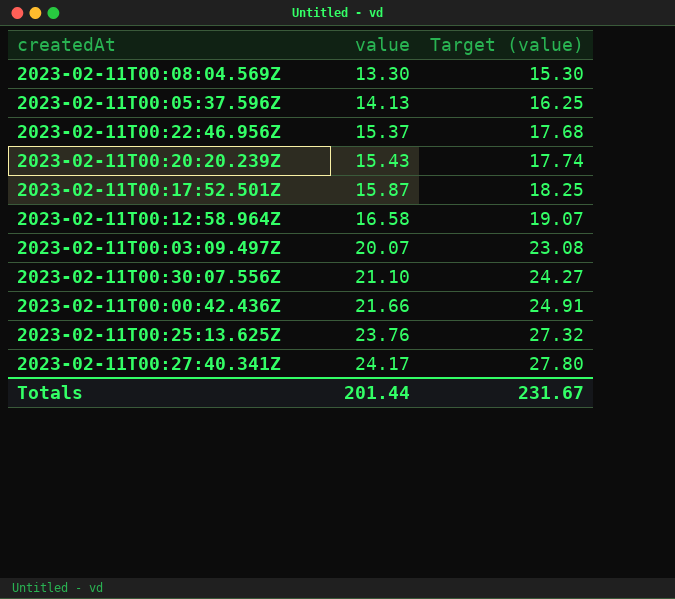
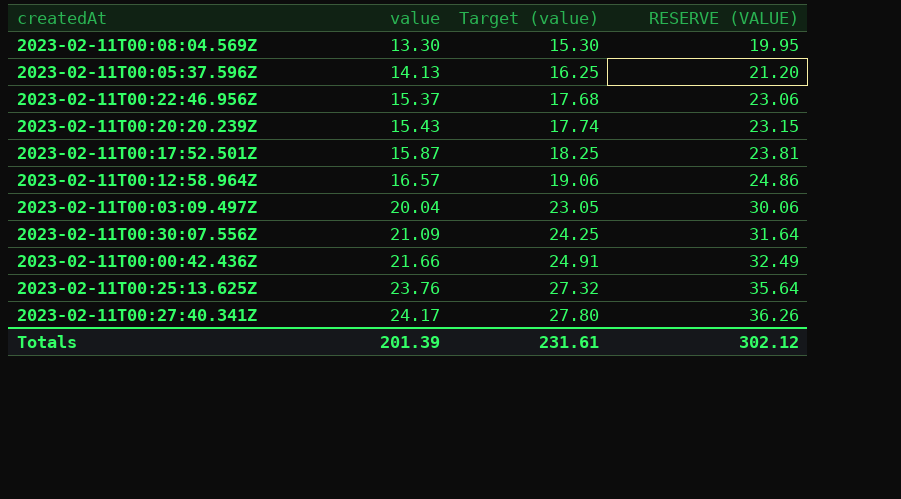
column RESERVE (VALUE) | formula: none -> [value] * 1.5
2023-02-11T00:12:58.964Z | value: 16.58 -> 16.57
2023-02-11T00:12:58.964Z | Target (value): 19.07 -> 19.06
2023-02-11T00:03:09.497Z | value: 20.07 -> 20.04
2023-02-11T00:03:09.497Z | Target (value): 23.08 -> 23.05
2023-02-11T00:30:07.556Z | value: 21.10 -> 21.09
2023-02-11T00:30:07.556Z | Target (value): 24.27 -> 24.25
Totals | value: 201.44 -> 201.39
Totals | Target (value): 231.67 -> 231.61

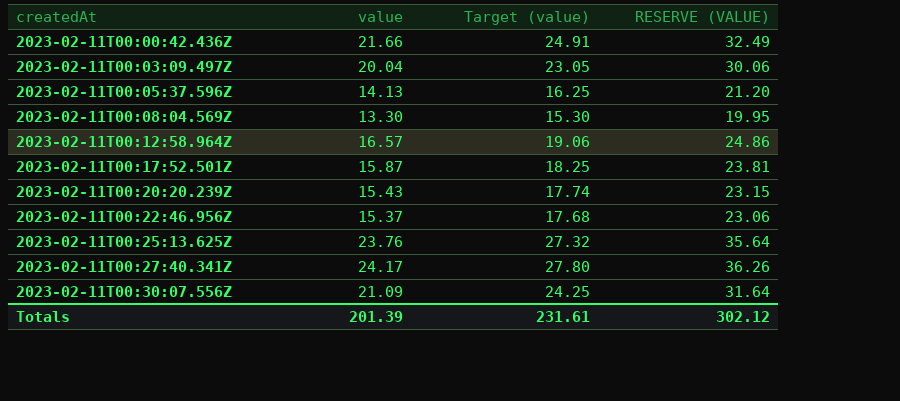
row order: value ascending -> createdAt ascending

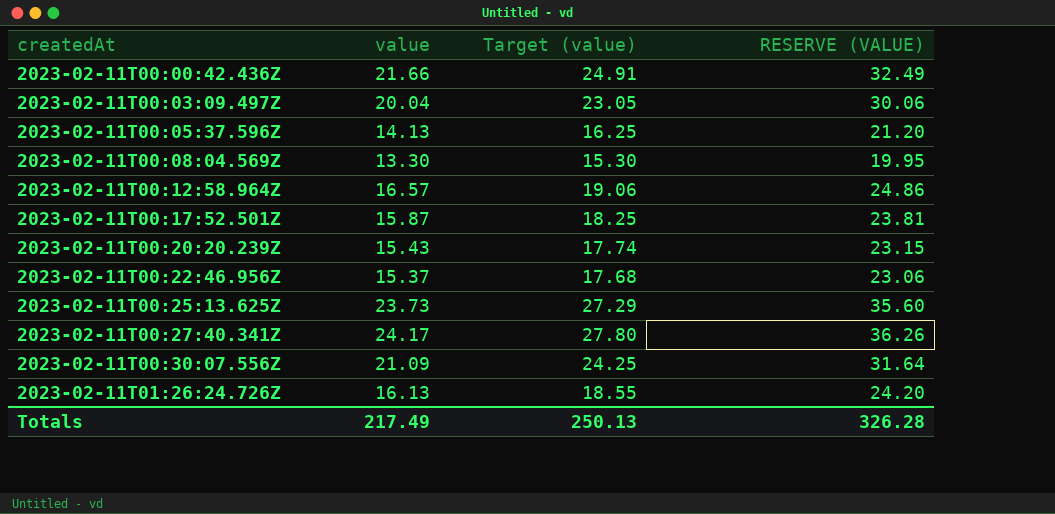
2023-02-11T00:25:13.625Z | value: 23.76 -> 23.73
2023-02-11T00:25:13.625Z | Target (value): 27.32 -> 27.29
2023-02-11T00:25:13.625Z | RESERVE (VALUE): 35.64 -> 35.60
row 2023-02-11T01:26:24.726Z: none -> 16.13 | 18.55 | 24.20
Totals | value: 201.39 -> 217.49
Totals | Target (value): 231.61 -> 250.13
Totals | RESERVE (VALUE): 302.12 -> 326.28

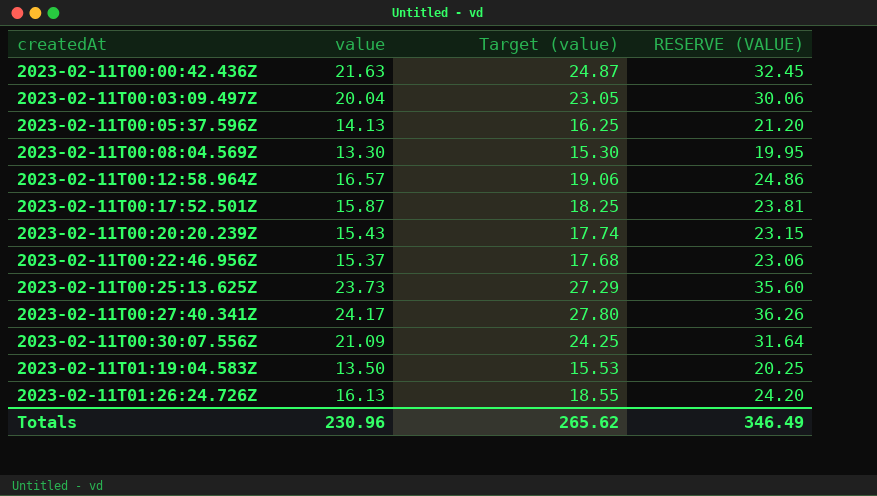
2023-02-11T00:00:42.436Z | value: 21.66 -> 21.63
2023-02-11T00:00:42.436Z | Target (value): 24.91 -> 24.87
2023-02-11T00:00:42.436Z | RESERVE (VALUE): 32.49 -> 32.45
row 2023-02-11T01:19:04.583Z: none -> 13.50 | 15.53 | 20.25
Totals | value: 217.49 -> 230.96
Totals | Target (value): 250.13 -> 265.62
Totals | RESERVE (VALUE): 326.28 -> 346.49

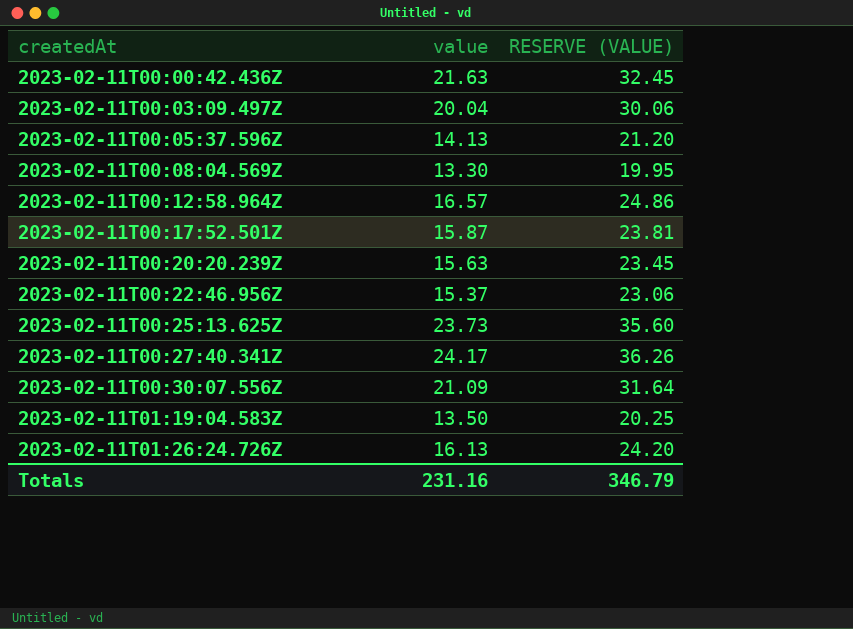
column Target (value) | formula: [value] * 1.15 -> none
2023-02-11T00:20:20.239Z | value: 15.43 -> 15.63
2023-02-11T00:20:20.239Z | RESERVE (VALUE): 23.15 -> 23.45
Totals | value: 230.96 -> 231.16
Totals | RESERVE (VALUE): 346.49 -> 346.79

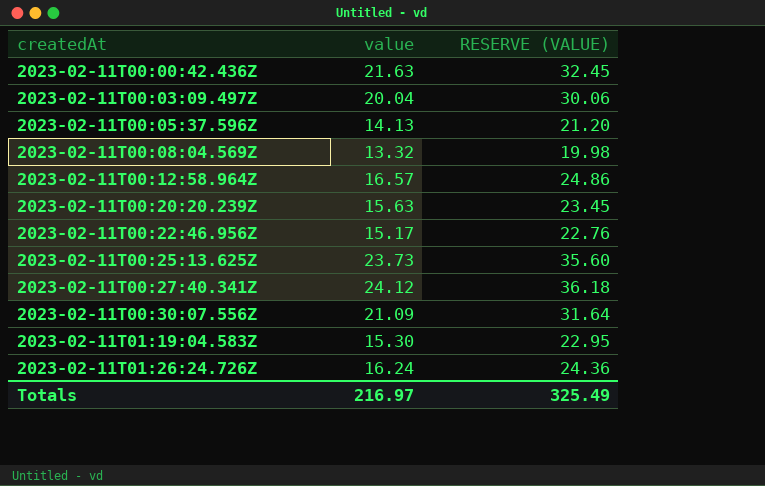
row 2023-02-11T00:17:52.501Z: 15.87 | 23.81 -> none
2023-02-11T00:08:04.569Z | value: 13.30 -> 13.32
2023-02-11T00:08:04.569Z | RESERVE (VALUE): 19.95 -> 19.98
2023-02-11T00:22:46.956Z | value: 15.37 -> 15.17
2023-02-11T00:22:46.956Z | RESERVE (VALUE): 23.06 -> 22.76
2023-02-11T00:27:40.341Z | value: 24.17 -> 24.12
2023-02-11T00:27:40.341Z | RESERVE (VALUE): 36.26 -> 36.18
2023-02-11T01:19:04.583Z | value: 13.50 -> 15.30
2023-02-11T01:19:04.583Z | RESERVE (VALUE): 20.25 -> 22.95
2023-02-11T01:26:24.726Z | value: 16.13 -> 16.24
2023-02-11T01:26:24.726Z | RESERVE (VALUE): 24.20 -> 24.36
Totals | value: 231.16 -> 216.97
Totals | RESERVE (VALUE): 346.79 -> 325.49

